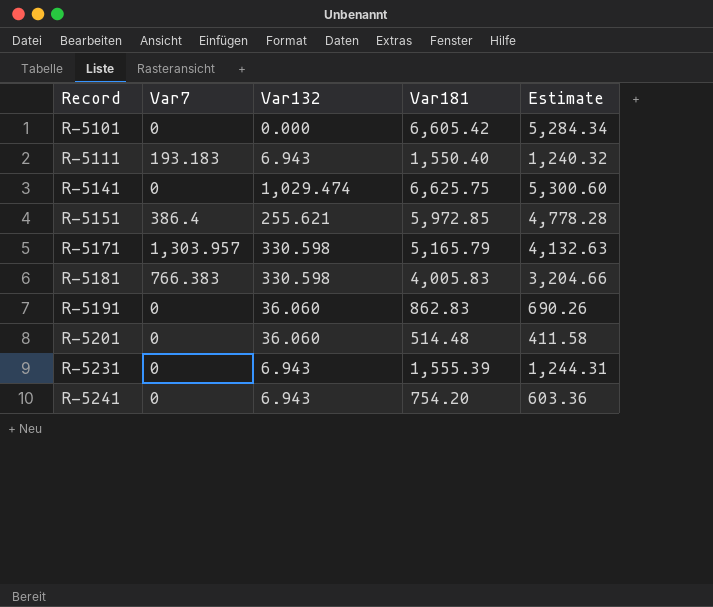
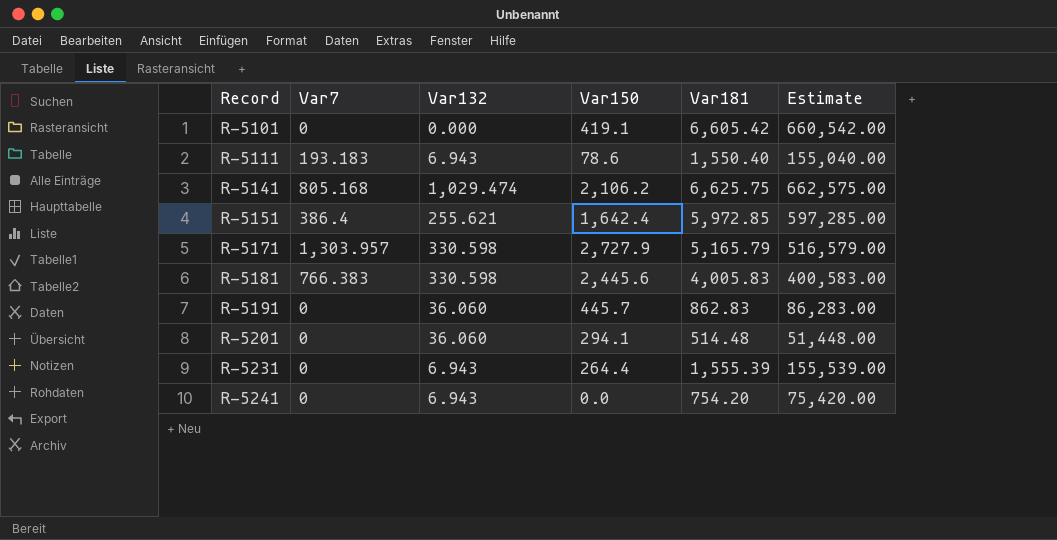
column Var150 | position: none -> 4
column Estimate | formula: [Var181] * 0.8 -> [Var181] * 100
R-5141 | Var7: 0 -> 805.168

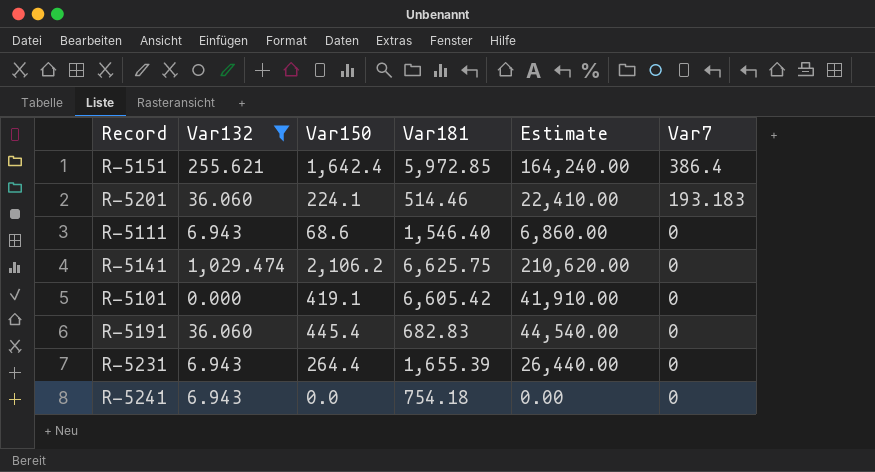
filter: none -> Var132 != 330.598
row order: Record ascending -> Var7 descending
column Estimate | formula: [Var181] * 100 -> [Var150] * 100
column Var7 | position: 2 -> 6
R-5201 | Var150: 294.1 -> 224.1
R-5201 | Var181: 514.48 -> 514.46
R-5201 | Var7: 0 -> 193.183
R-5111 | Var150: 78.6 -> 68.6
R-5111 | Var181: 1,550.40 -> 1,546.40
R-5111 | Var7: 193.183 -> 0
R-5141 | Var7: 805.168 -> 0
R-5191 | Var150: 445.7 -> 445.4
R-5191 | Var181: 862.83 -> 682.83
R-5231 | Var181: 1,555.39 -> 1,655.39
R-5241 | Var181: 754.20 -> 754.18

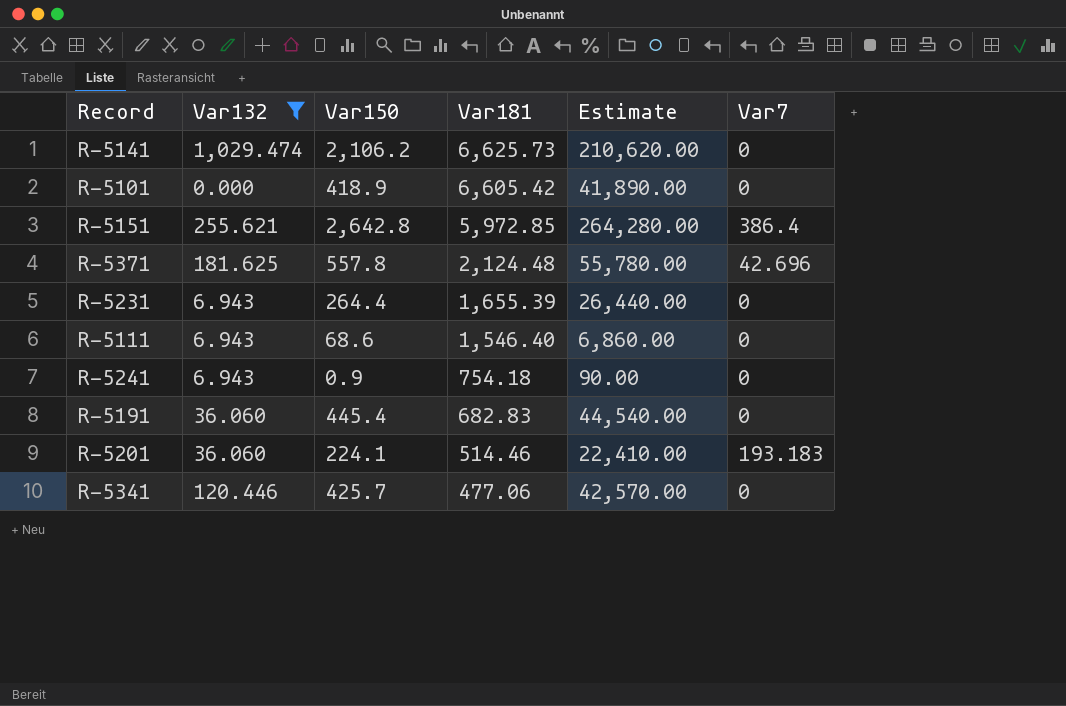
row order: Var7 descending -> Var181 descending
R-5141 | Var181: 6,625.75 -> 6,625.73
R-5101 | Var150: 419.1 -> 418.9
R-5101 | Estimate: 41,910.00 -> 41,890.00
R-5151 | Var150: 1,642.4 -> 2,642.8
R-5151 | Estimate: 164,240.00 -> 264,280.00
row R-5371: none -> 181.625 | 557.8 | 2,124.48 | 55,780.00 | 42.696
R-5241 | Var150: 0.0 -> 0.9
R-5241 | Estimate: 0.00 -> 90.00
row R-5341: none -> 120.446 | 425.7 | 477.06 | 42,570.00 | 0

